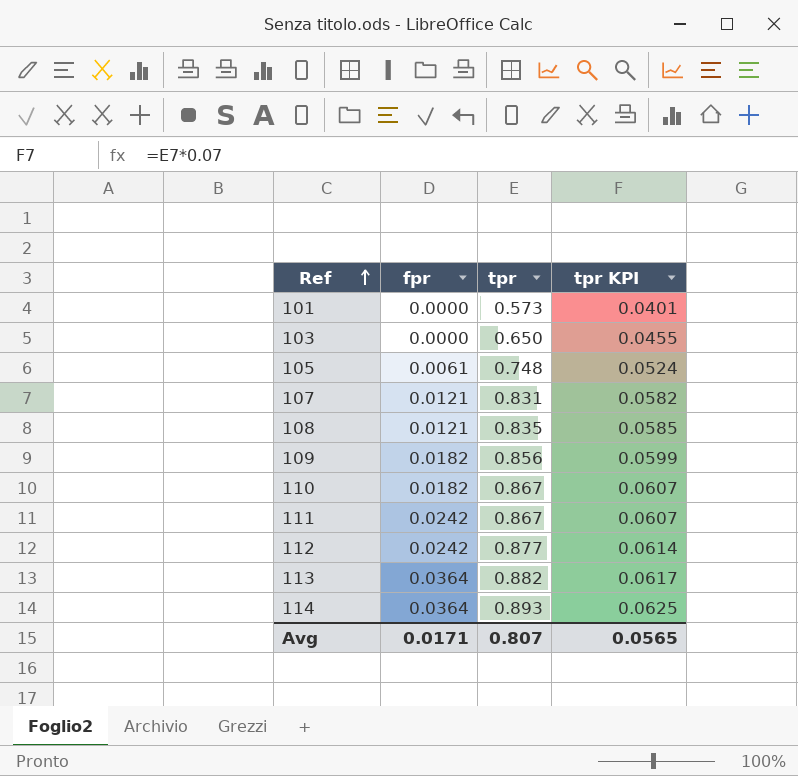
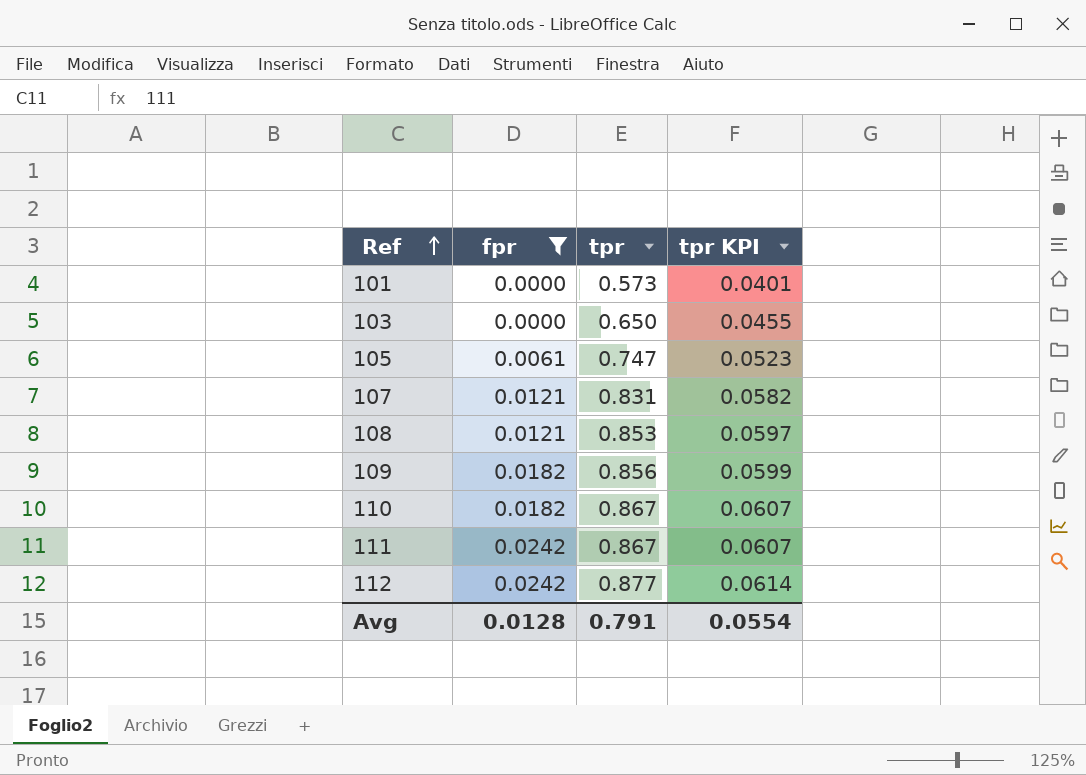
filter: none -> fpr != 0.0364
105 | tpr: 0.748 -> 0.747
105 | tpr KPI: 0.0524 -> 0.0523
108 | tpr: 0.835 -> 0.853
108 | tpr KPI: 0.0585 -> 0.0597
Avg | fpr: 0.0171 -> 0.0128
Avg | tpr: 0.807 -> 0.791
Avg | tpr KPI: 0.0565 -> 0.0554

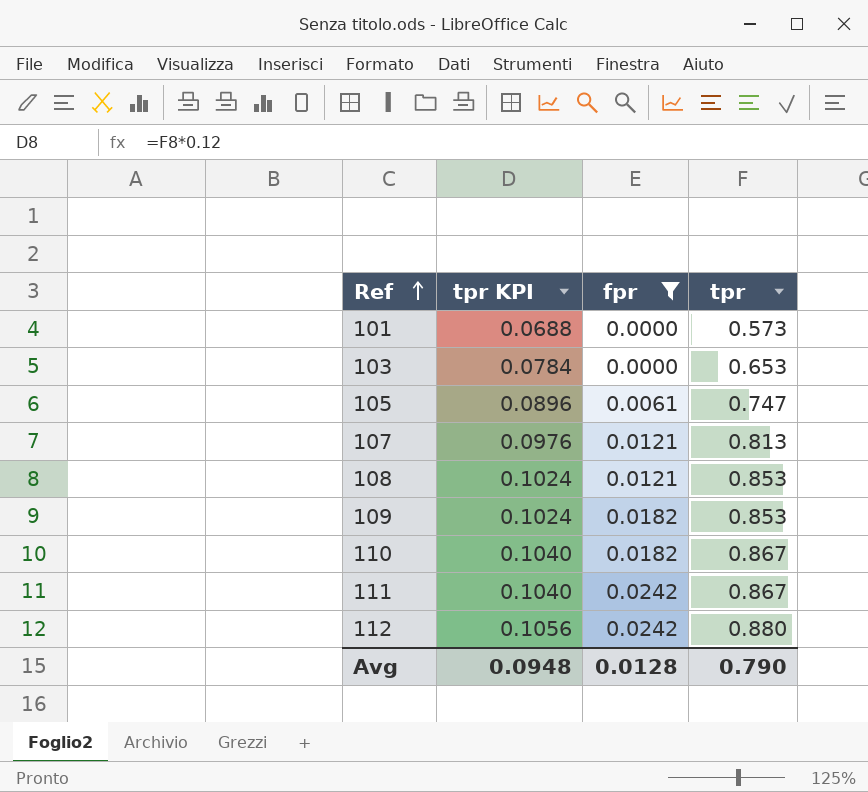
column tpr KPI | formula: [tpr] * 0.07 -> [tpr] * 0.12
column tpr KPI | position: 4 -> 2
103 | tpr: 0.650 -> 0.653
107 | tpr: 0.831 -> 0.813
109 | tpr: 0.856 -> 0.853
112 | tpr: 0.877 -> 0.880
Avg | tpr KPI: 0.0554 -> 0.0948
Avg | tpr: 0.791 -> 0.790

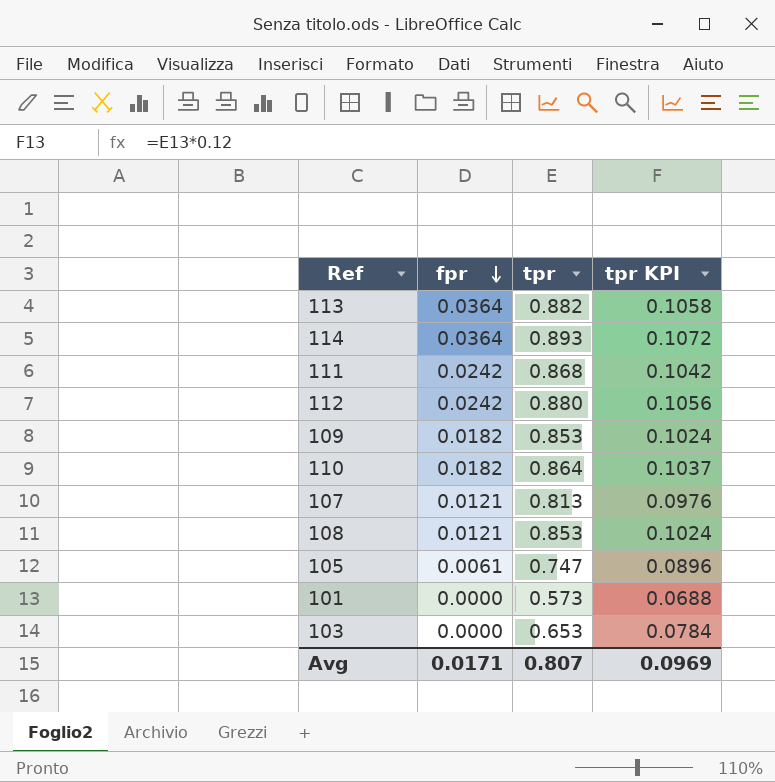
filter: fpr != 0.0364 -> none
row order: Ref ascending -> fpr descending
column tpr KPI | position: 2 -> 4
111 | tpr: 0.867 -> 0.868
111 | tpr KPI: 0.1040 -> 0.1042
110 | tpr: 0.867 -> 0.864
110 | tpr KPI: 0.1040 -> 0.1037
Avg | fpr: 0.0128 -> 0.0171
Avg | tpr: 0.790 -> 0.807
Avg | tpr KPI: 0.0948 -> 0.0969

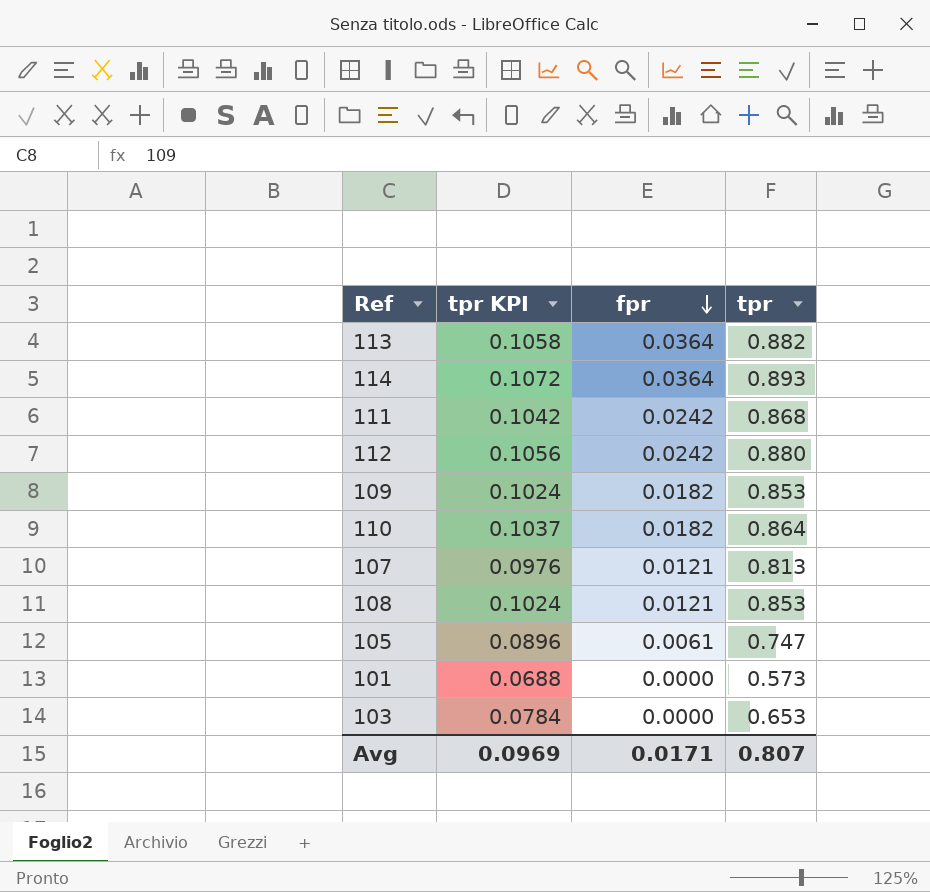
column tpr KPI | position: 4 -> 2

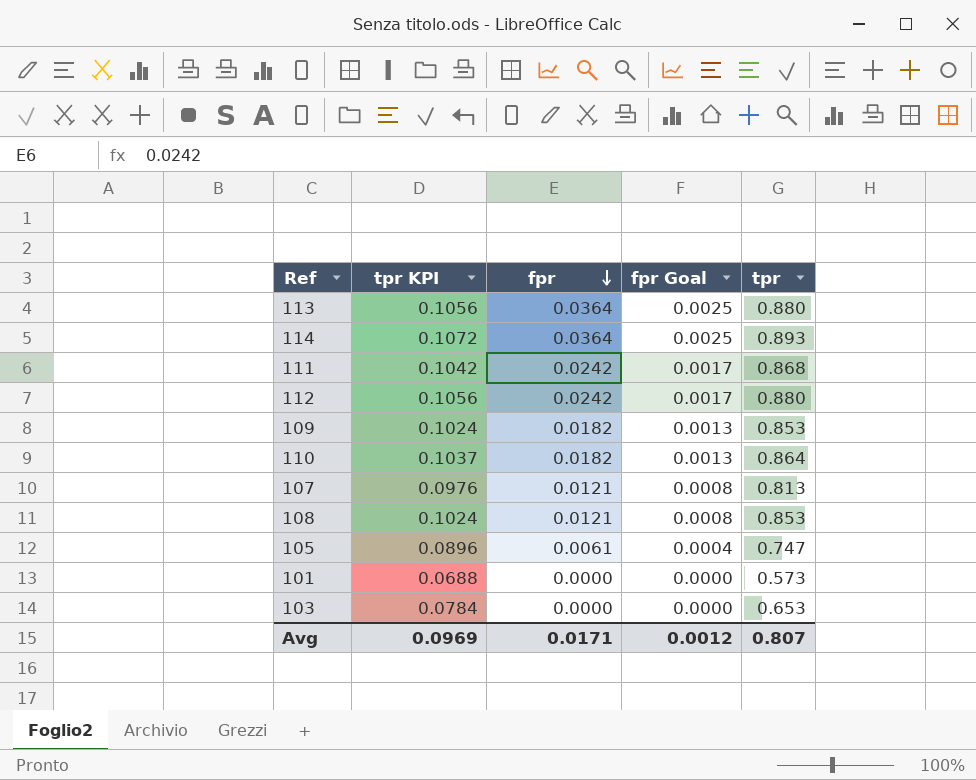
column fpr Goal | formula: none -> [fpr] * 0.07
113 | tpr KPI: 0.1058 -> 0.1056
113 | tpr: 0.882 -> 0.880

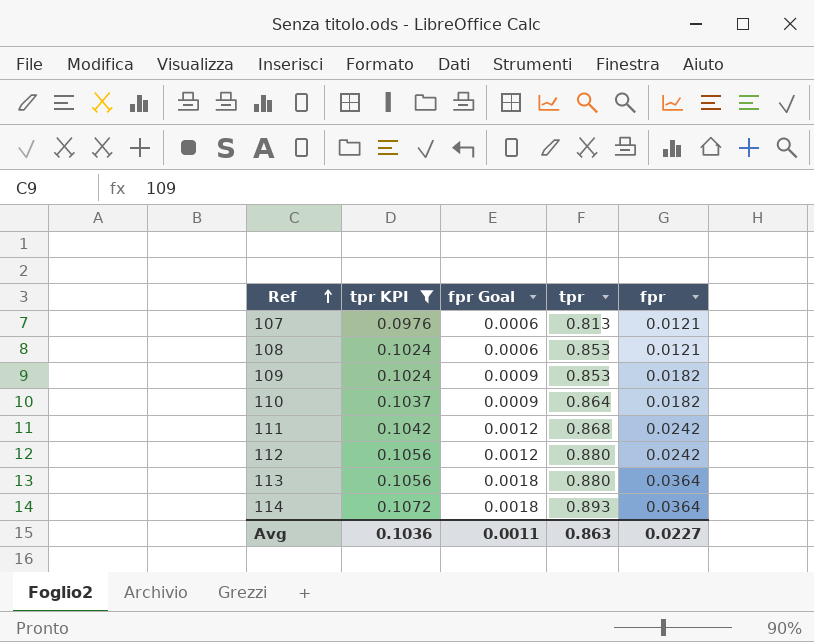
filter: none -> tpr KPI >= 0.0976
row order: fpr descending -> Ref ascending
column fpr Goal | formula: [fpr] * 0.07 -> [fpr] * 0.05
column fpr | position: 3 -> 5
Avg | tpr KPI: 0.0969 -> 0.1036
Avg | fpr Goal: 0.0012 -> 0.0011
Avg | tpr: 0.807 -> 0.863
Avg | fpr: 0.0171 -> 0.0227

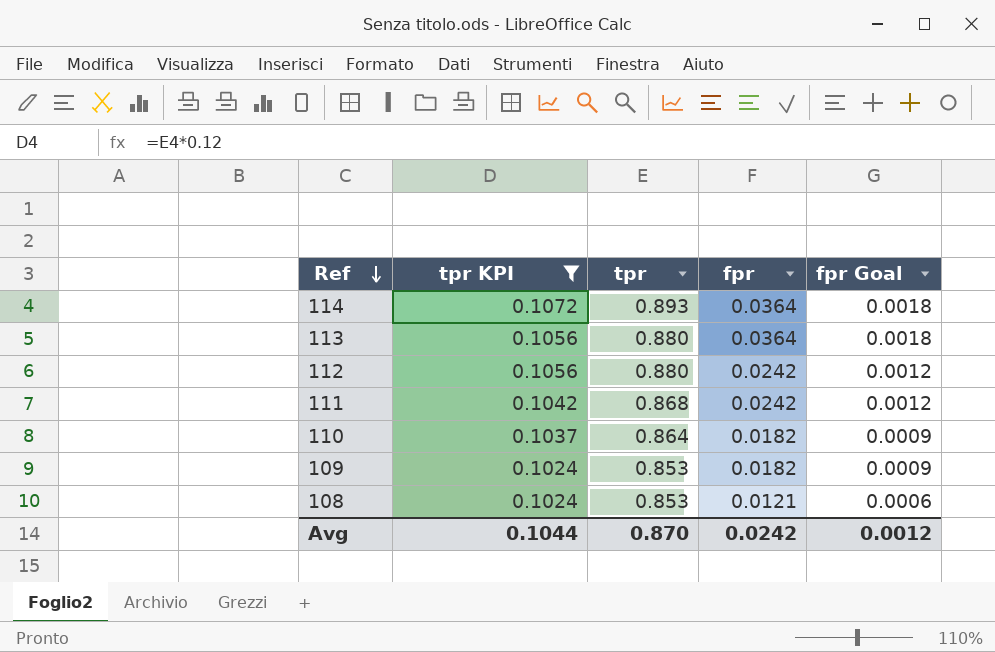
row order: Ref ascending -> Ref descending
column fpr Goal | position: 3 -> 5
row 107: 0.0976 | 0.0006 | 0.813 | 0.0121 -> none
Avg | tpr KPI: 0.1036 -> 0.1044
Avg | tpr: 0.863 -> 0.870
Avg | fpr: 0.0227 -> 0.0242
Avg | fpr Goal: 0.0011 -> 0.0012

